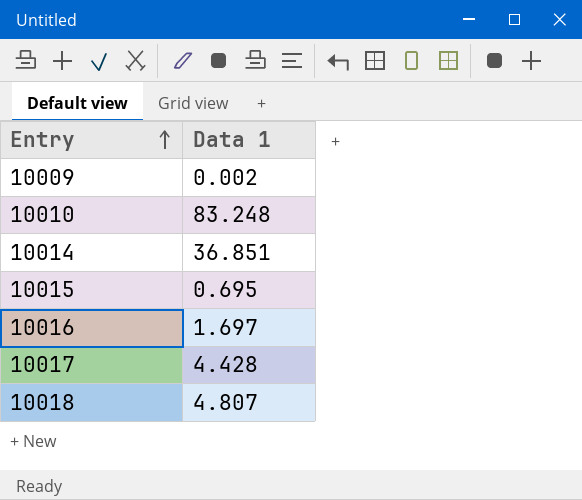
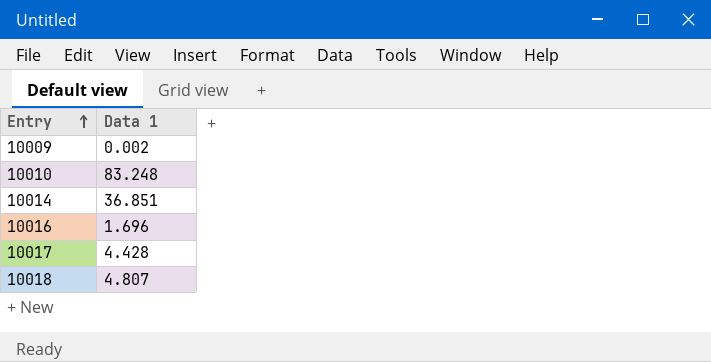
row 10015: 0.695 -> none
10016 | Data 1: 1.697 -> 1.696

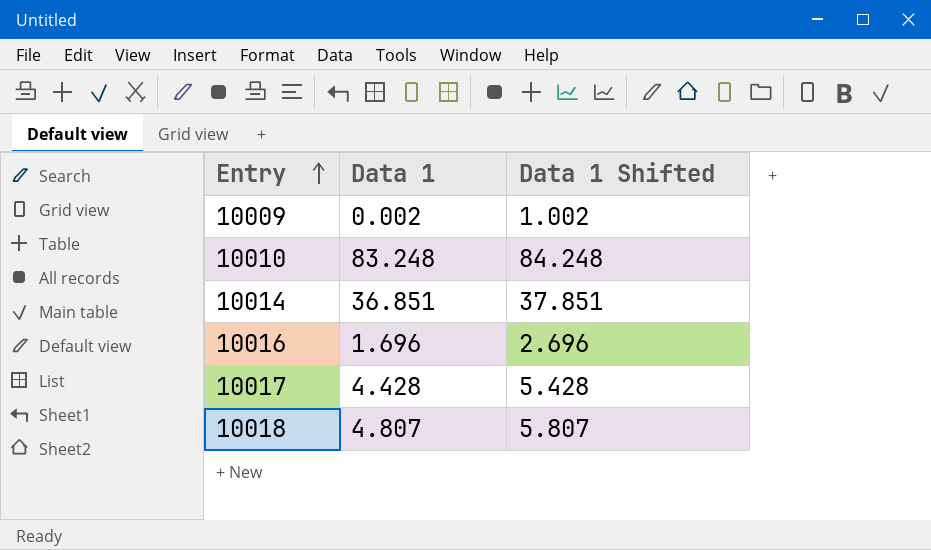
column Data 1 Shifted | formula: none -> [Data 1] + 1

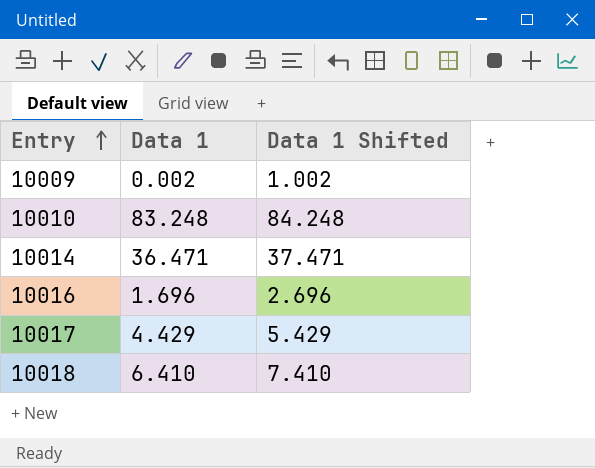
10014 | Data 1: 36.851 -> 36.471
10014 | Data 1 Shifted: 37.851 -> 37.471
10017 | Data 1: 4.428 -> 4.429
10017 | Data 1 Shifted: 5.428 -> 5.429
10018 | Data 1: 4.807 -> 6.410
10018 | Data 1 Shifted: 5.807 -> 7.410

